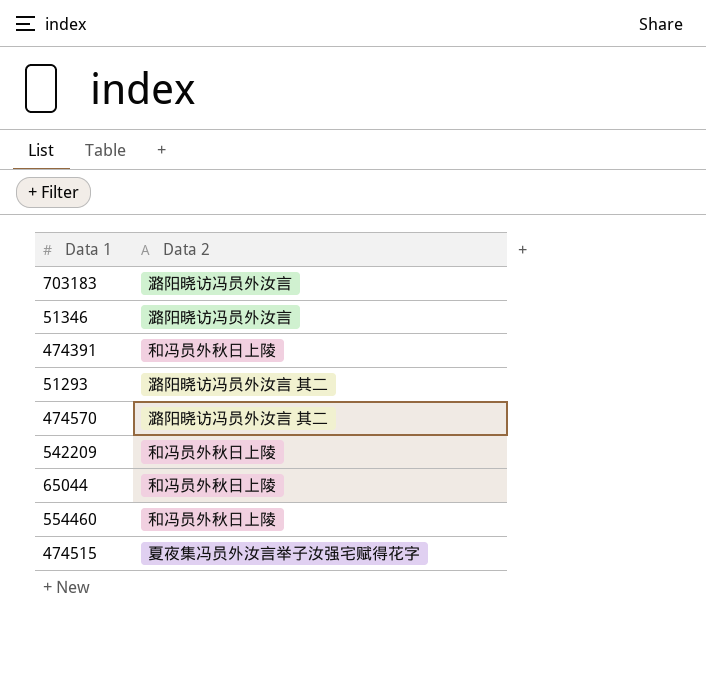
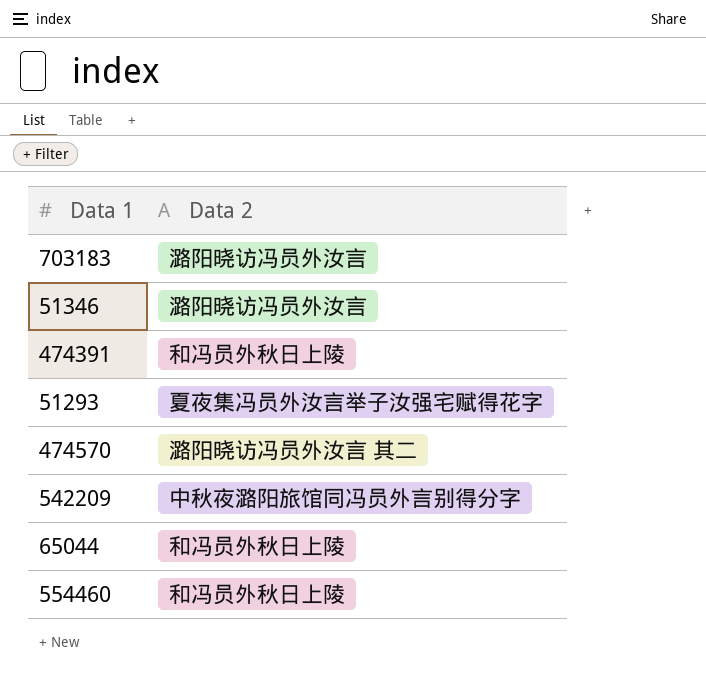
row 474515: 夏夜集冯员外汝言举子汝强宅赋得花字 -> none
51293 | Data 2: 潞阳晓访冯员外汝言 其二 -> 夏夜集冯员外汝言举子汝强宅赋得花字
542209 | Data 2: 和冯员外秋日上陵 -> 中秋夜潞阳旅馆同冯员外言别得分字

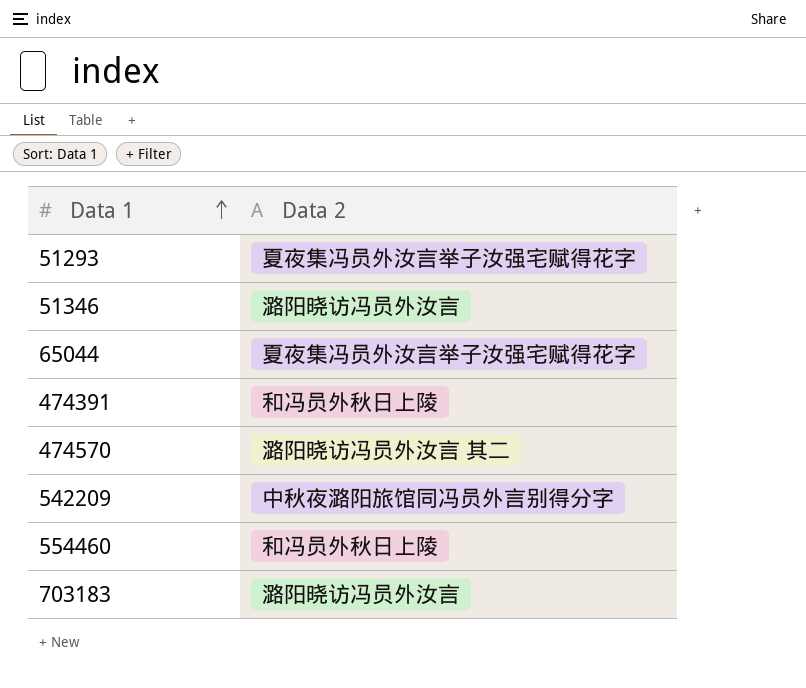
row order: none -> Data 1 ascending
65044 | Data 2: 和冯员外秋日上陵 -> 夏夜集冯员外汝言举子汝强宅赋得花字

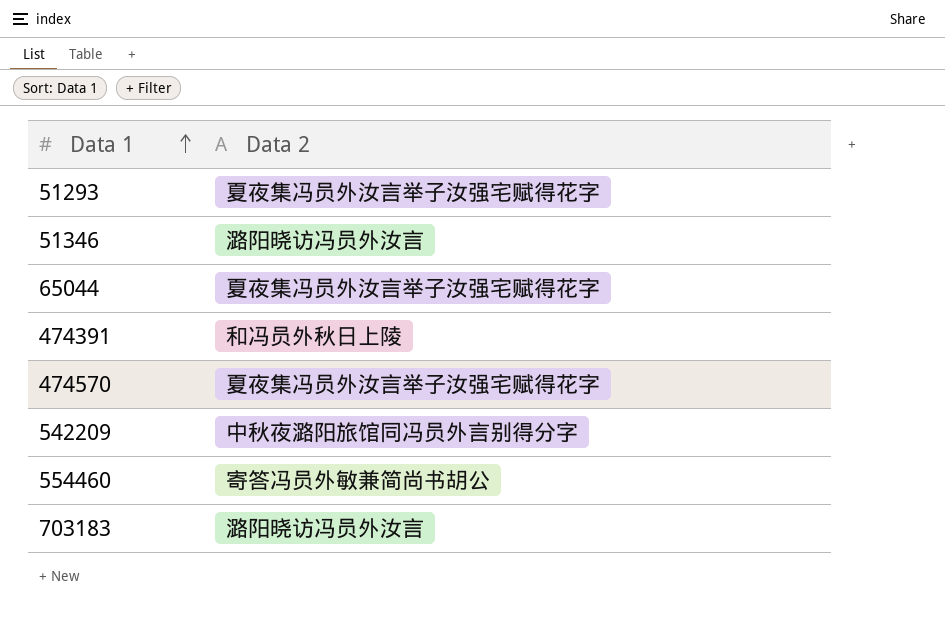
474570 | Data 2: 潞阳晓访冯员外汝言 其二 -> 夏夜集冯员外汝言举子汝强宅赋得花字
554460 | Data 2: 和冯员外秋日上陵 -> 寄答冯员外敏兼简尚书胡公

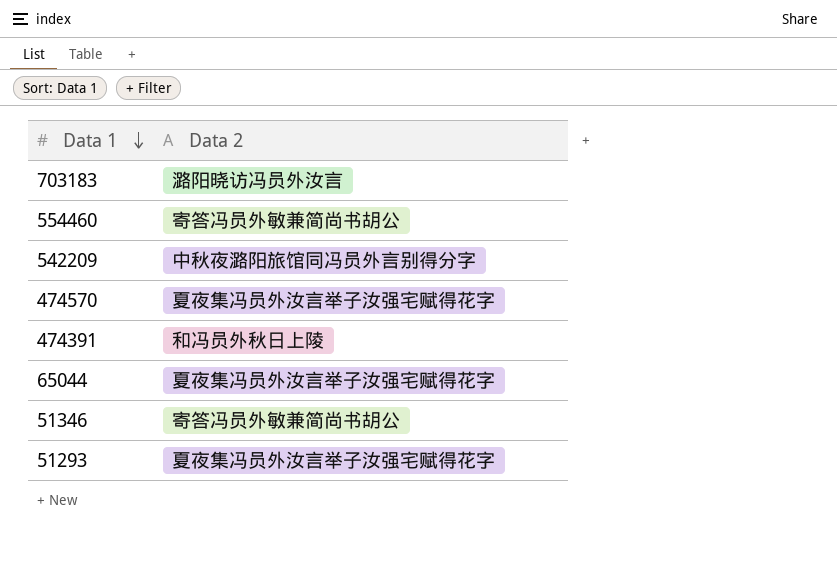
row order: Data 1 ascending -> Data 1 descending
51346 | Data 2: 潞阳晓访冯员外汝言 -> 寄答冯员外敏兼简尚书胡公

